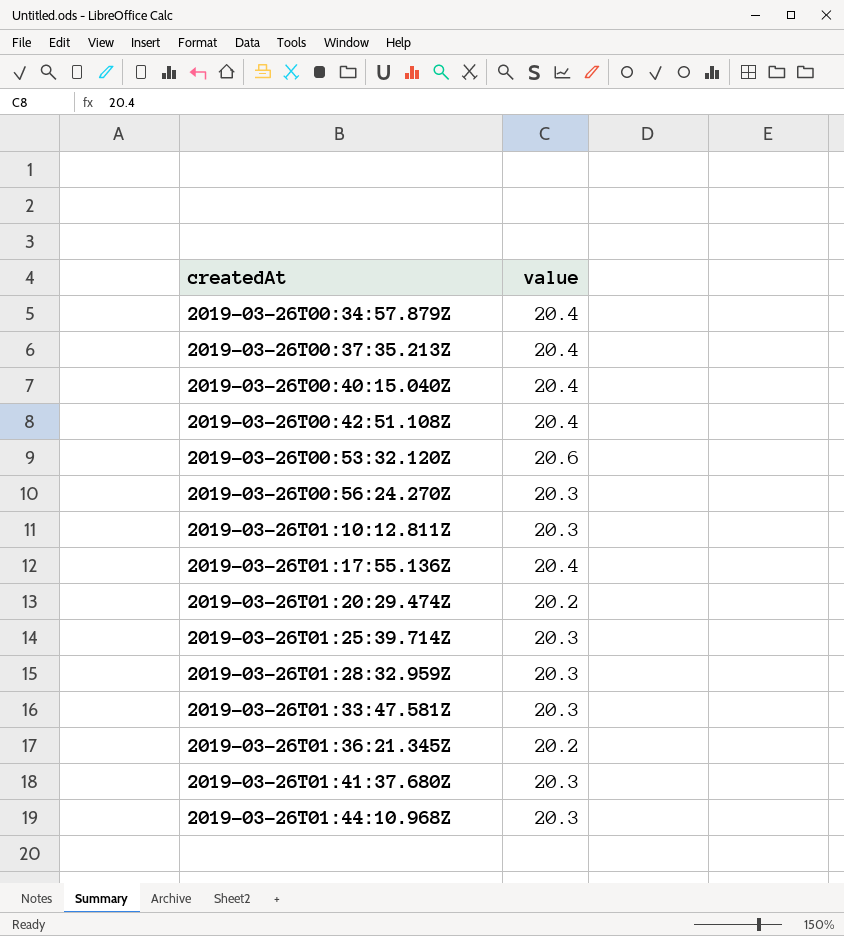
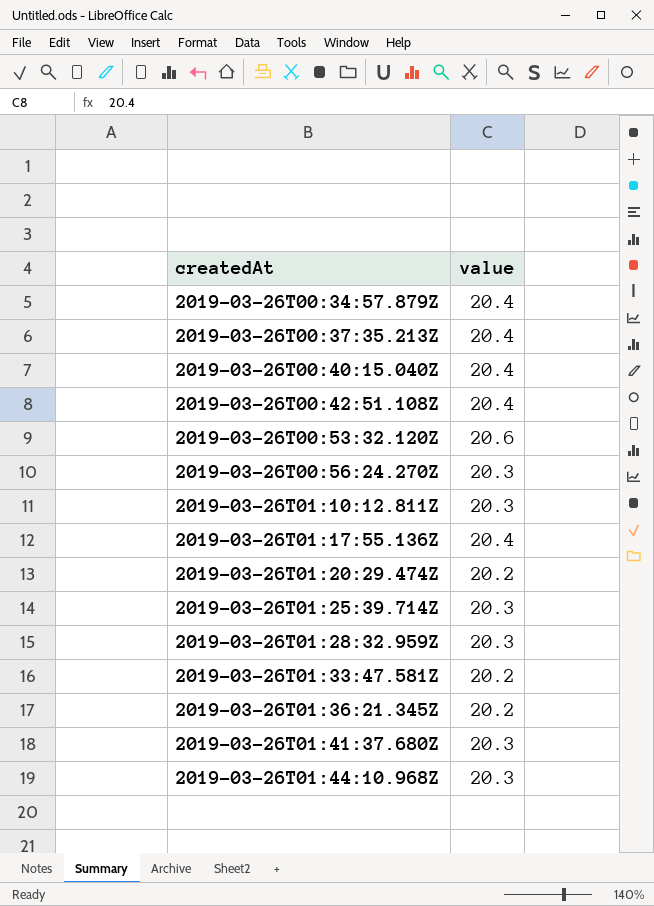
2019-03-26T01:33:47.581Z | value: 20.3 -> 20.2

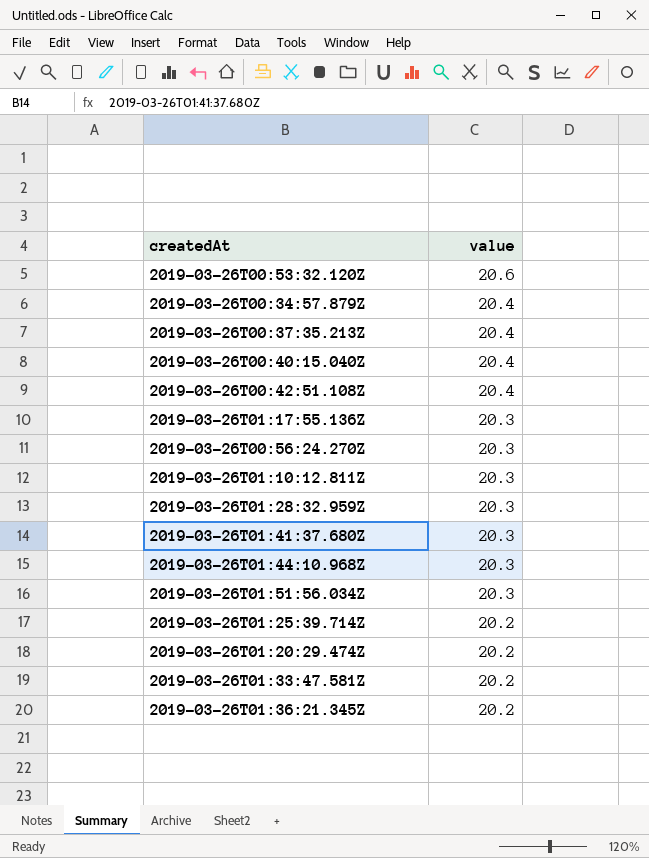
row order: createdAt ascending -> value descending
2019-03-26T01:17:55.136Z | value: 20.4 -> 20.3
row 2019-03-26T01:51:56.034Z: none -> 20.3
2019-03-26T01:25:39.714Z | value: 20.3 -> 20.2

